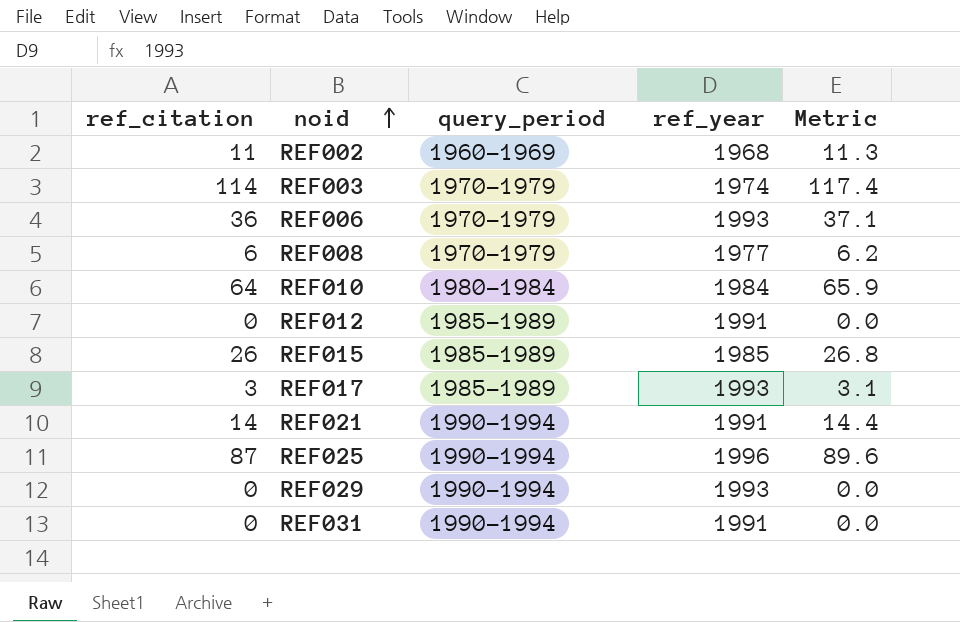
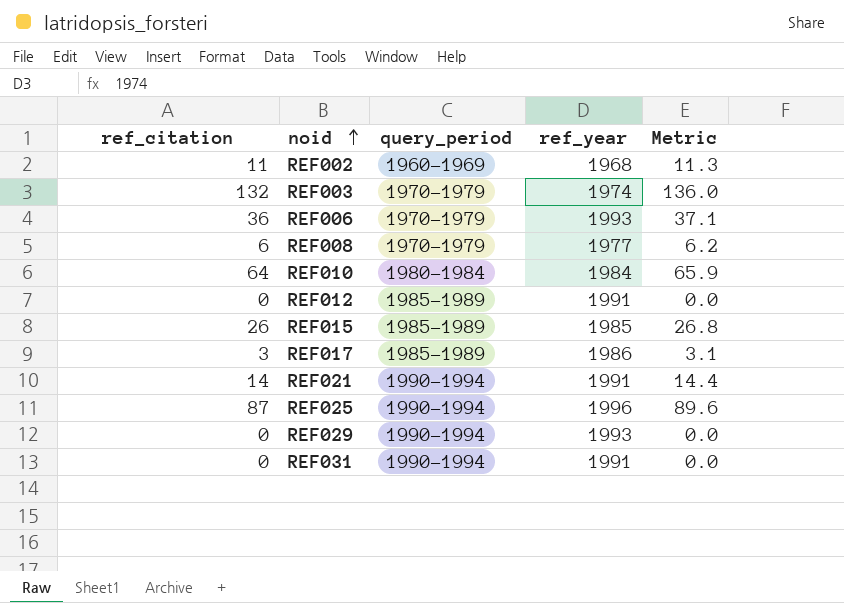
REF003 | ref_citation: 114 -> 132
REF003 | Metric: 117.4 -> 136.0
REF017 | ref_year: 1993 -> 1986

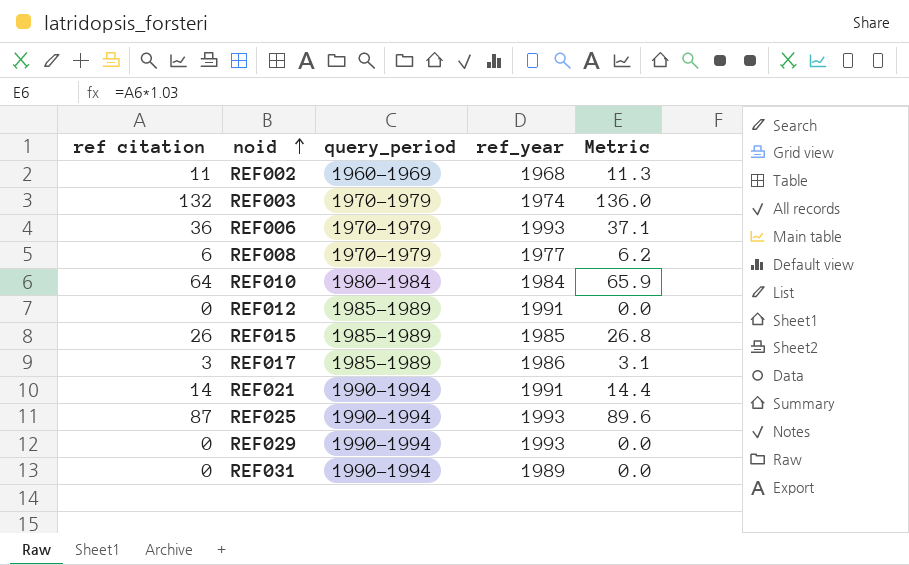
column name: ref_citation -> ref citation
REF025 | ref_year: 1996 -> 1993
REF031 | ref_year: 1991 -> 1989

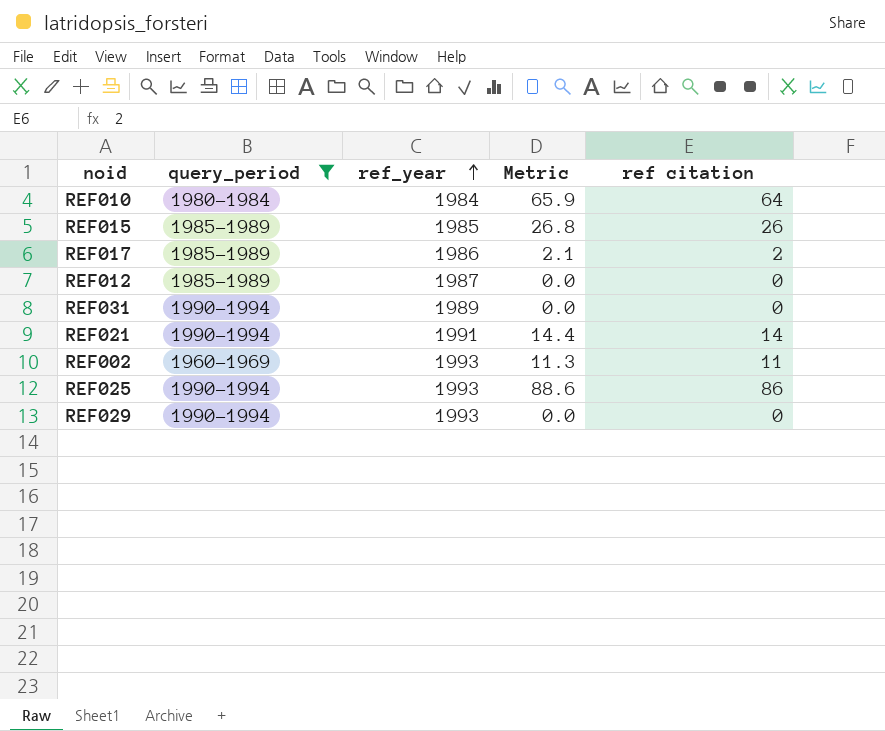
filter: none -> query_period != 1970-1979
row order: noid ascending -> ref_year ascending
column ref citation | position: 1 -> 5
REF017 | Metric: 3.1 -> 2.1
REF017 | ref citation: 3 -> 2
REF012 | ref_year: 1991 -> 1987
REF002 | ref_year: 1968 -> 1993
REF025 | Metric: 89.6 -> 88.6
REF025 | ref citation: 87 -> 86

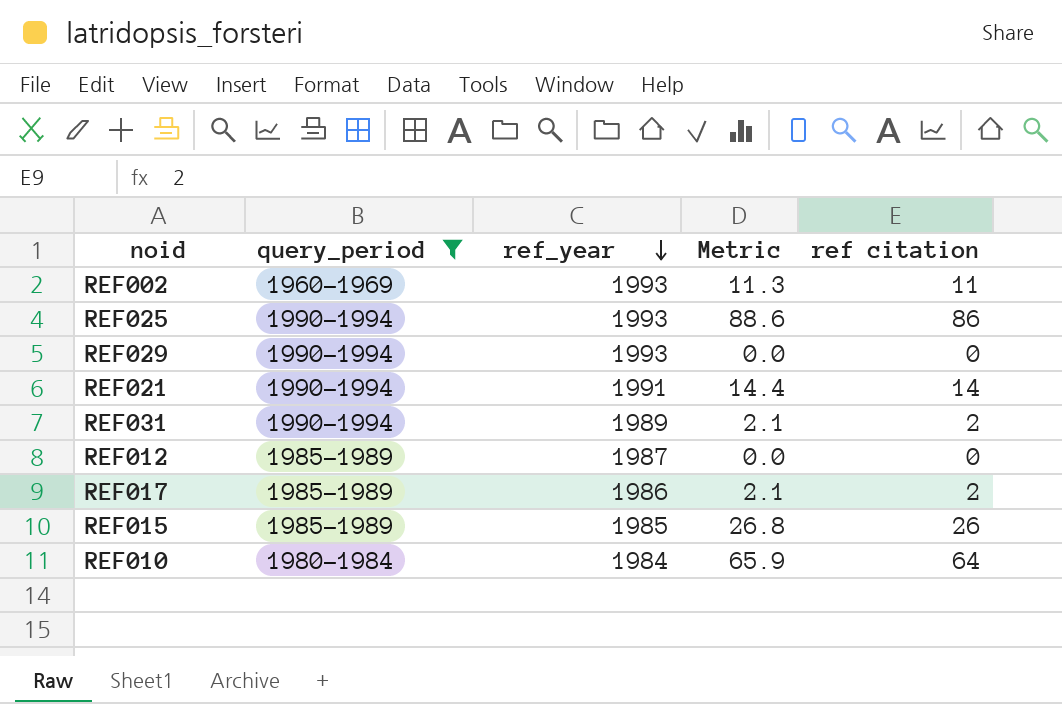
row order: ref_year ascending -> ref_year descending
REF031 | Metric: 0.0 -> 2.1
REF031 | ref citation: 0 -> 2

